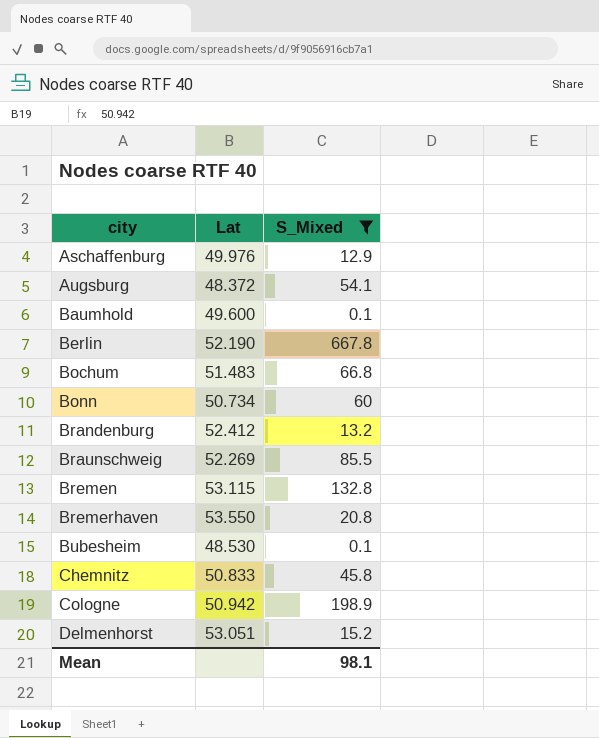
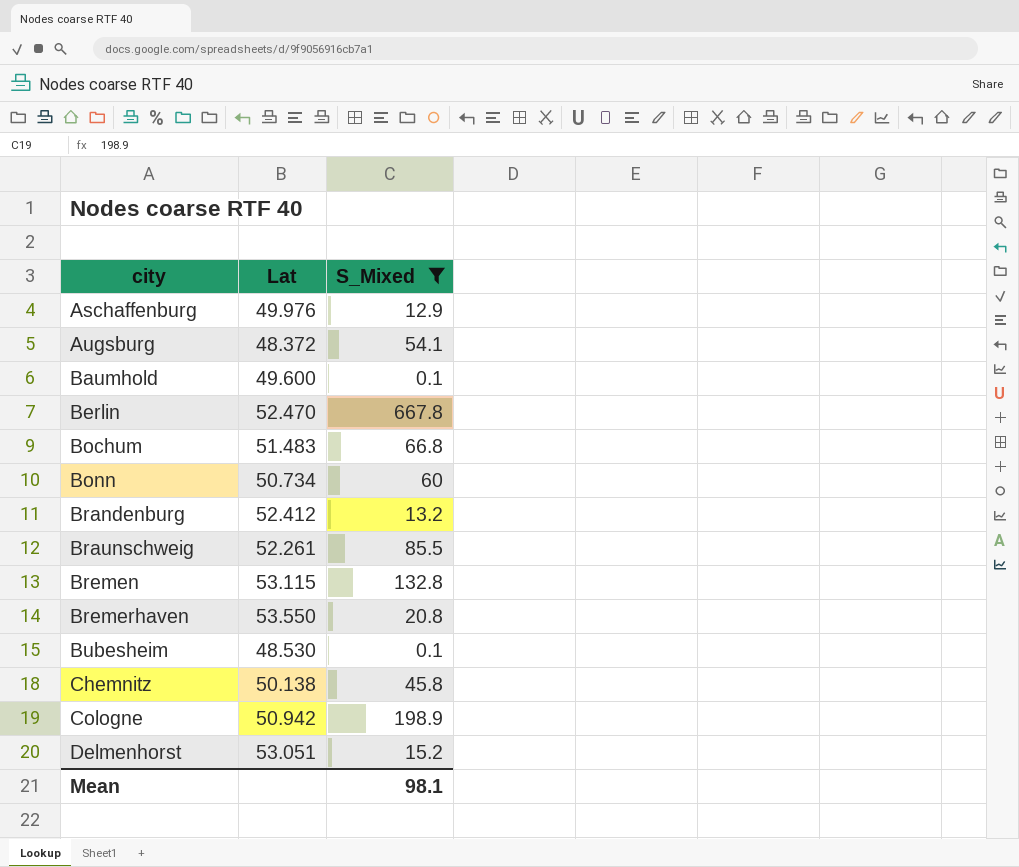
Berlin | Lat: 52.190 -> 52.470
Braunschweig | Lat: 52.269 -> 52.261
Chemnitz | Lat: 50.833 -> 50.138

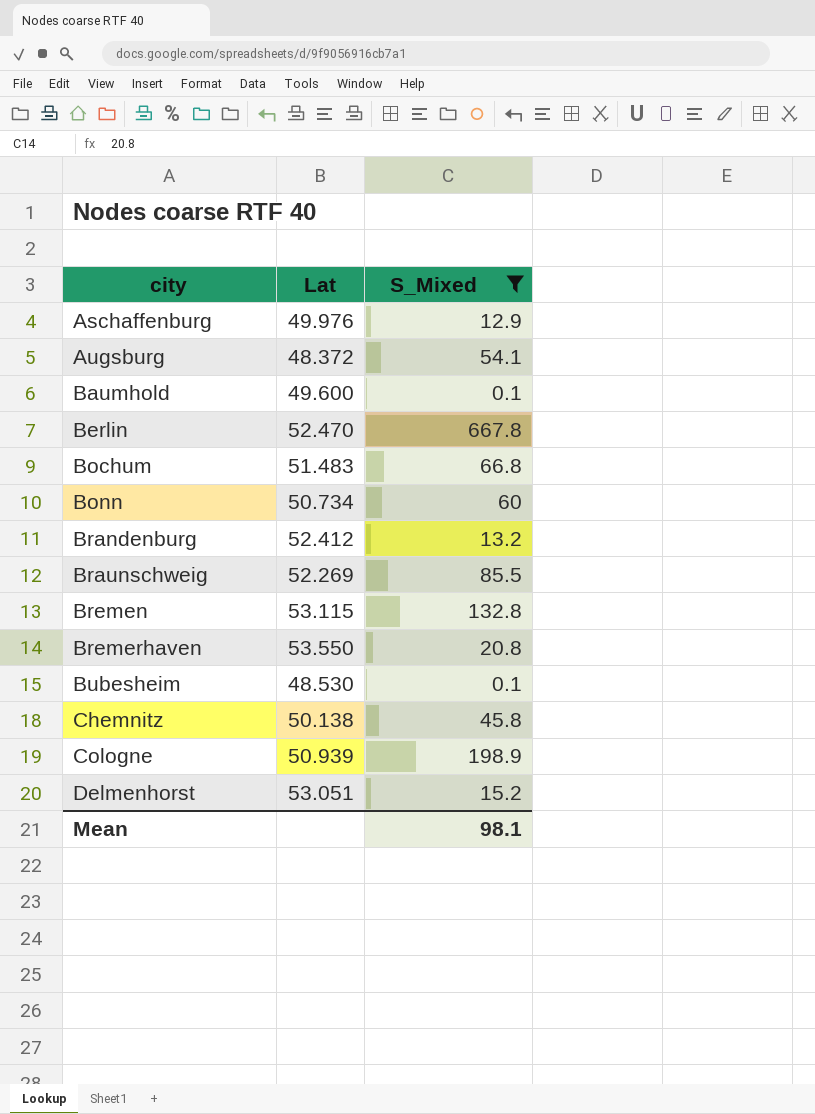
Braunschweig | Lat: 52.261 -> 52.269
Cologne | Lat: 50.942 -> 50.939

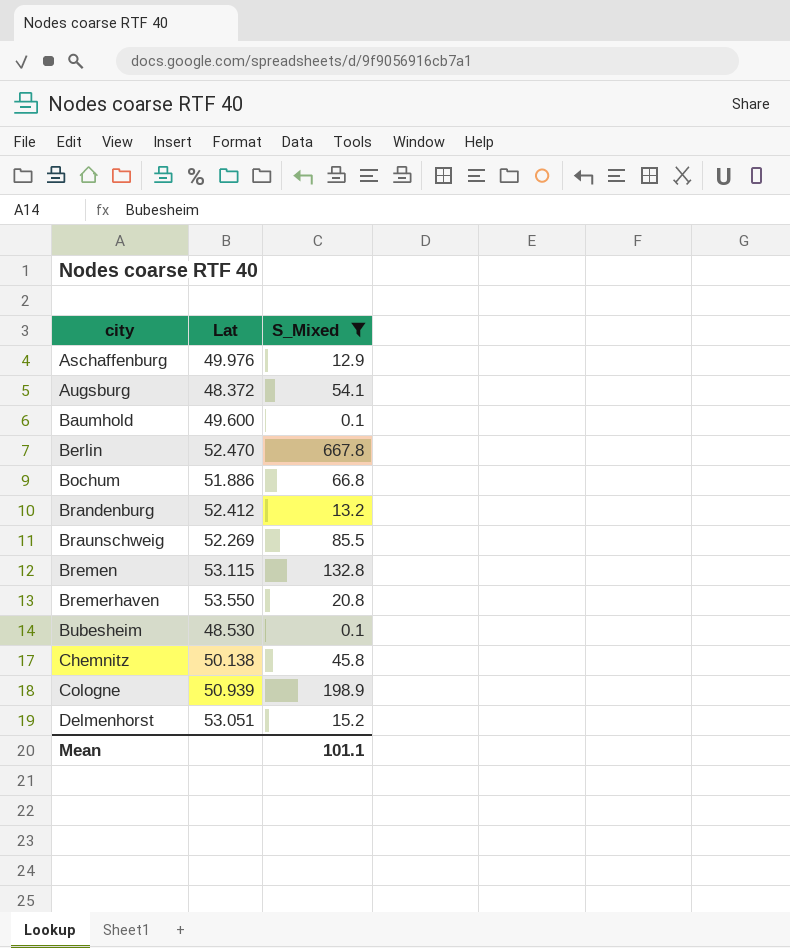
row Bonn: 50.734 | 60 -> none
Bochum | Lat: 51.483 -> 51.886
Mean | S_Mixed: 98.1 -> 101.1

